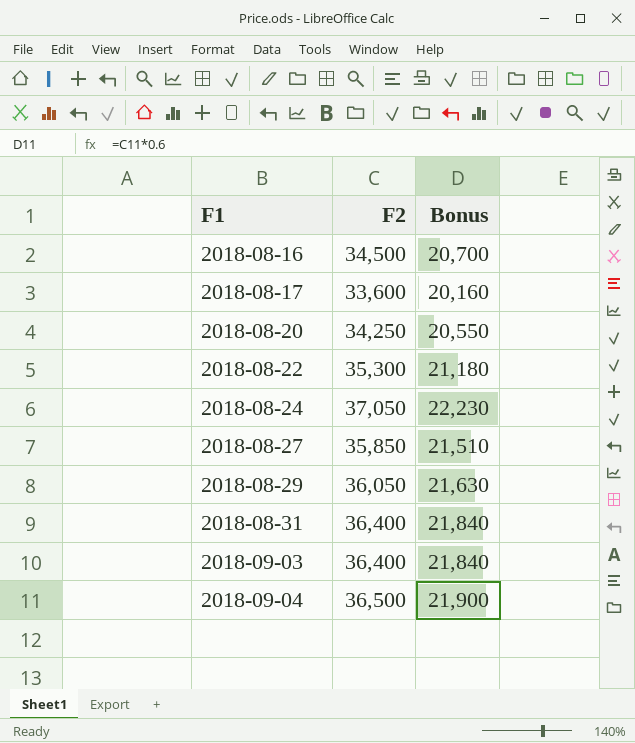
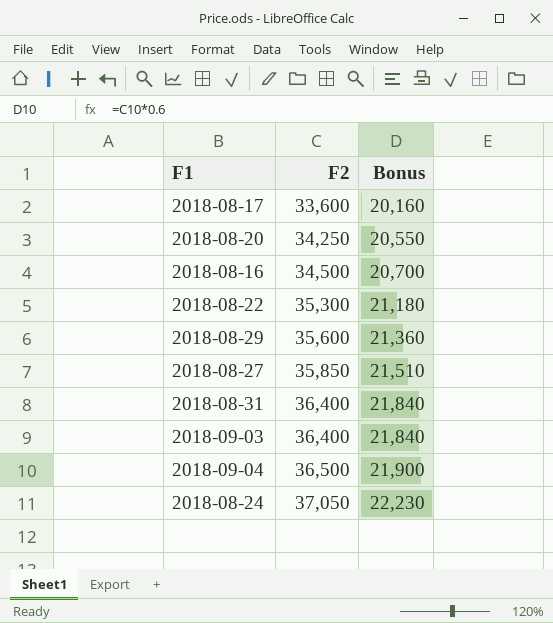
row order: F1 ascending -> F2 ascending
2018-08-29 | F2: 36,050 -> 35,600
2018-08-29 | Bonus: 21,630 -> 21,360

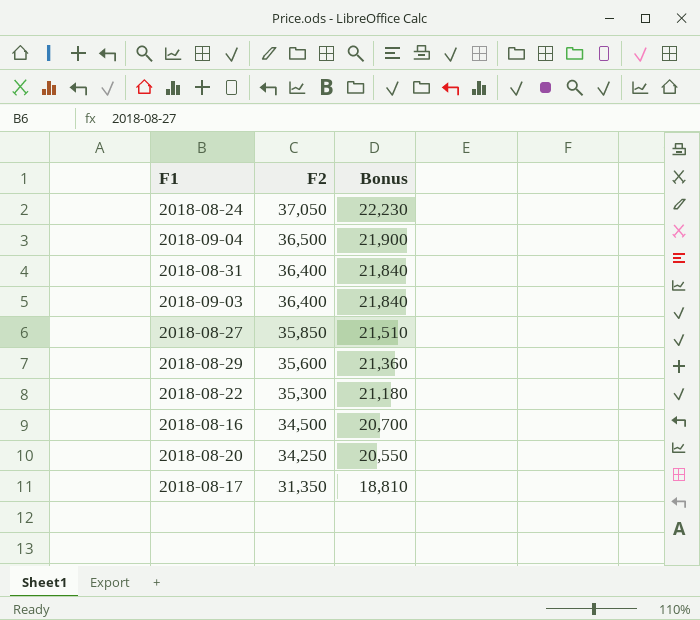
row order: F2 ascending -> F2 descending
2018-08-17 | F2: 33,600 -> 31,350
2018-08-17 | Bonus: 20,160 -> 18,810

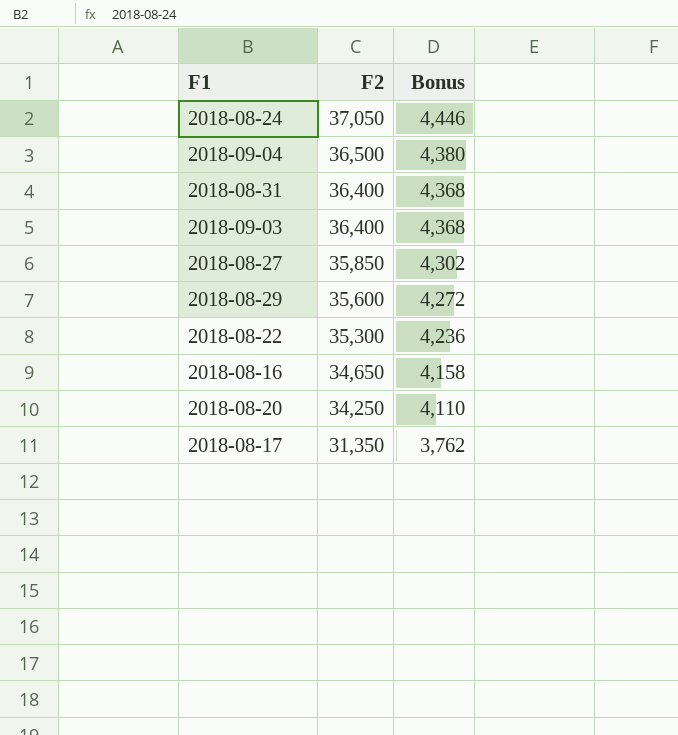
column Bonus | formula: [F2] * 0.6 -> [F2] * 0.12
2018-08-16 | F2: 34,500 -> 34,650

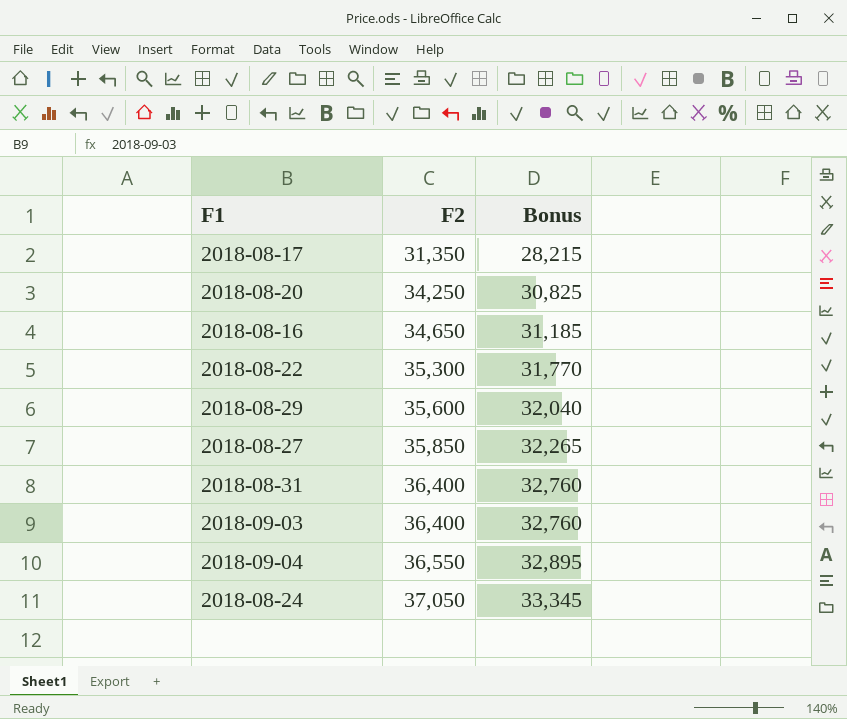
row order: F2 descending -> F2 ascending
column Bonus | formula: [F2] * 0.12 -> [F2] * 0.9
2018-09-04 | F2: 36,500 -> 36,550

